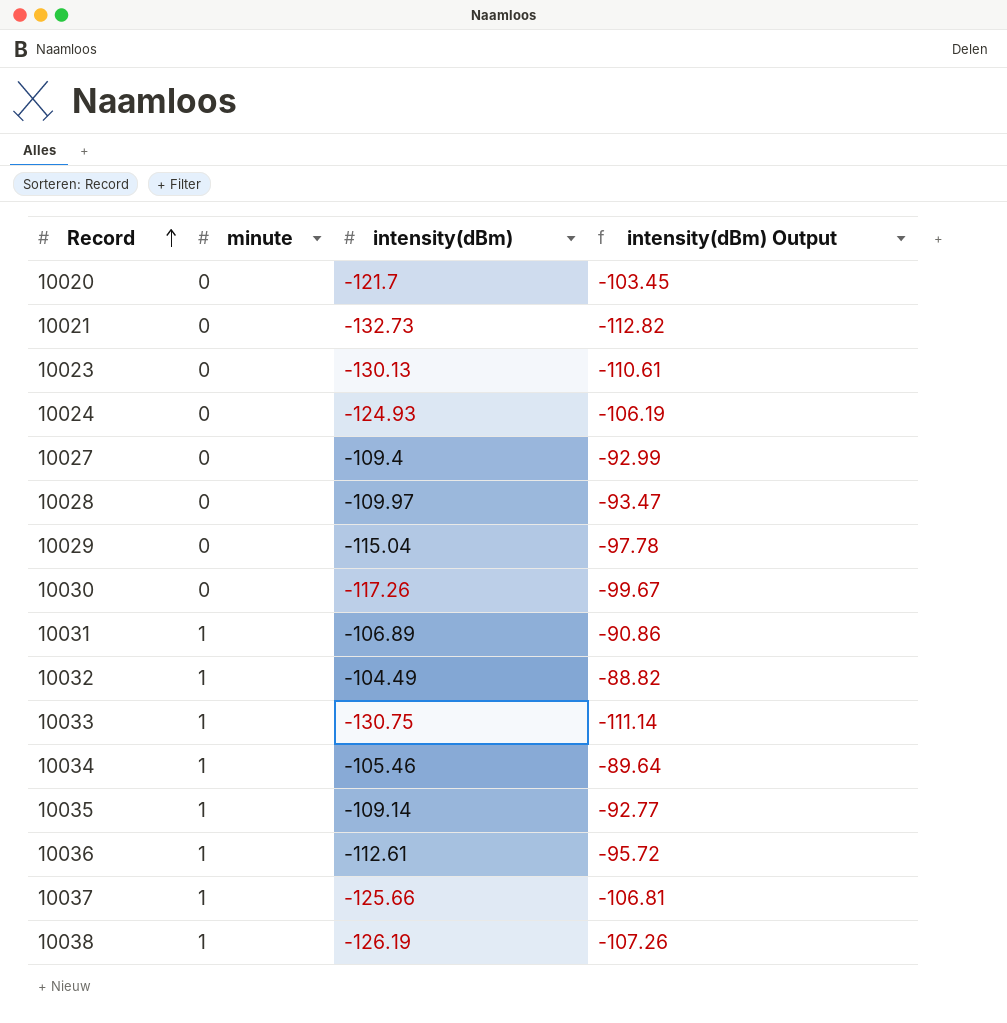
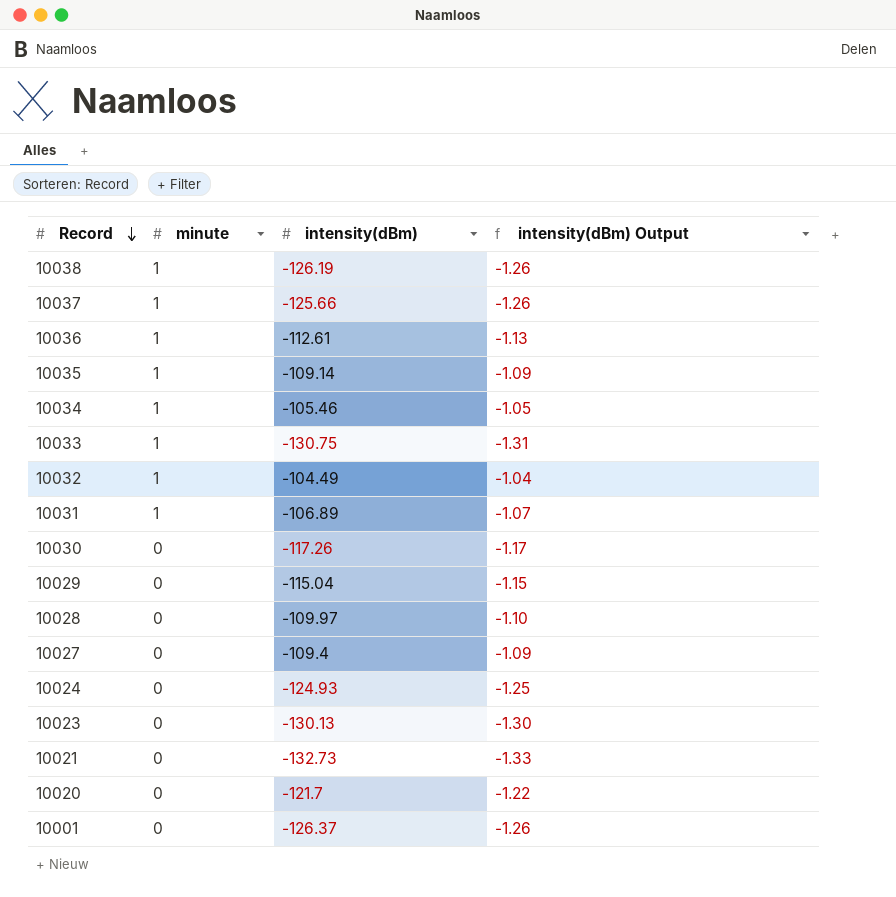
row order: Record ascending -> Record descending
column intensity(dBm) Output | formula: [intensity(dBm)] * 0.85 -> [intensity(dBm)] * 0.01
row 10001: none -> 0 | -126.37 | -1.26

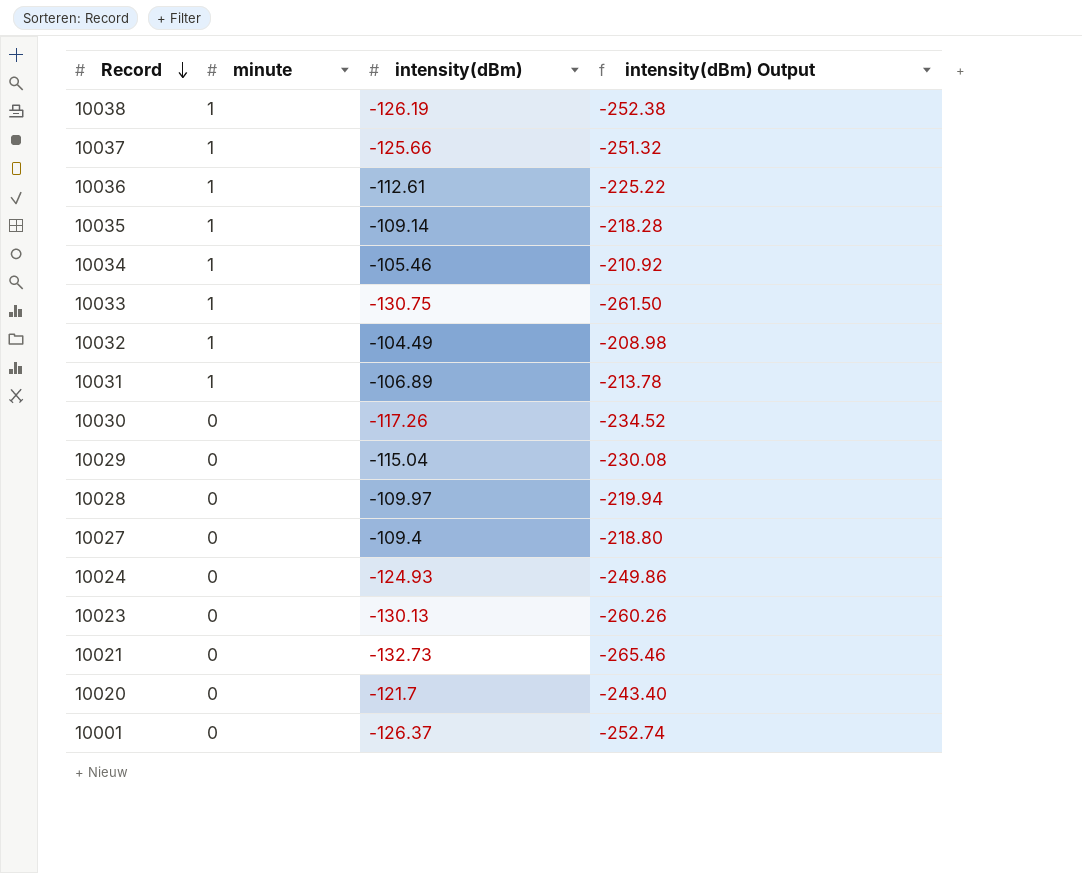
column intensity(dBm) Output | formula: [intensity(dBm)] * 0.01 -> [intensity(dBm)] * 2

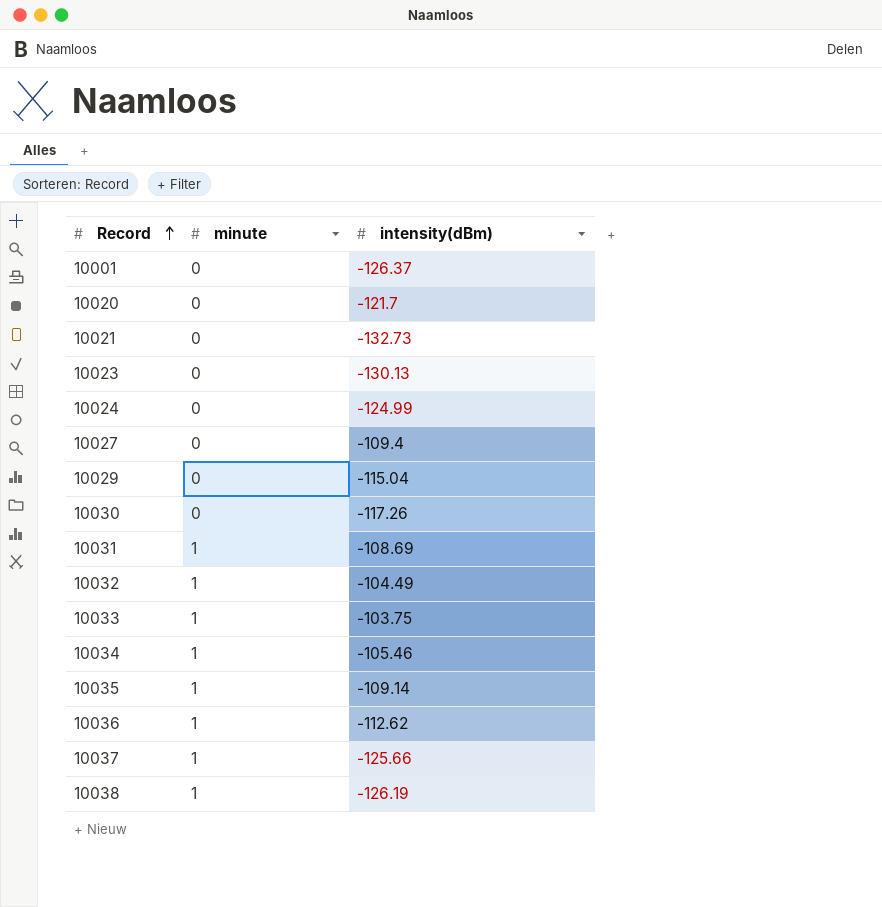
row order: Record descending -> Record ascending
column intensity(dBm) Output | formula: [intensity(dBm)] * 2 -> none
row 10028: 0 | -109.97 | -219.94 -> none
10024 | intensity(dBm): -124.93 -> -124.99
10031 | intensity(dBm): -106.89 -> -108.69
10033 | intensity(dBm): -130.75 -> -103.75
10036 | intensity(dBm): -112.61 -> -112.62

